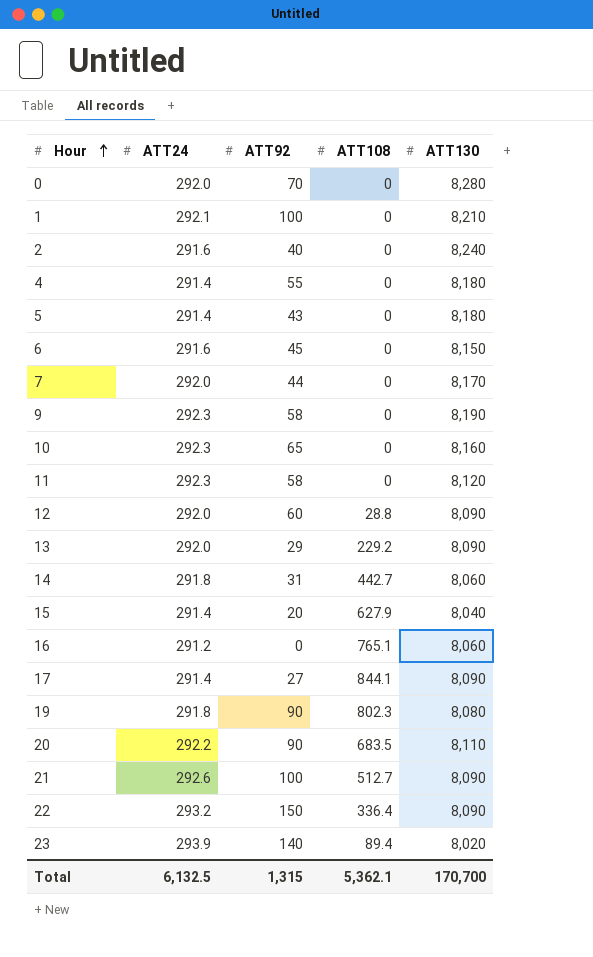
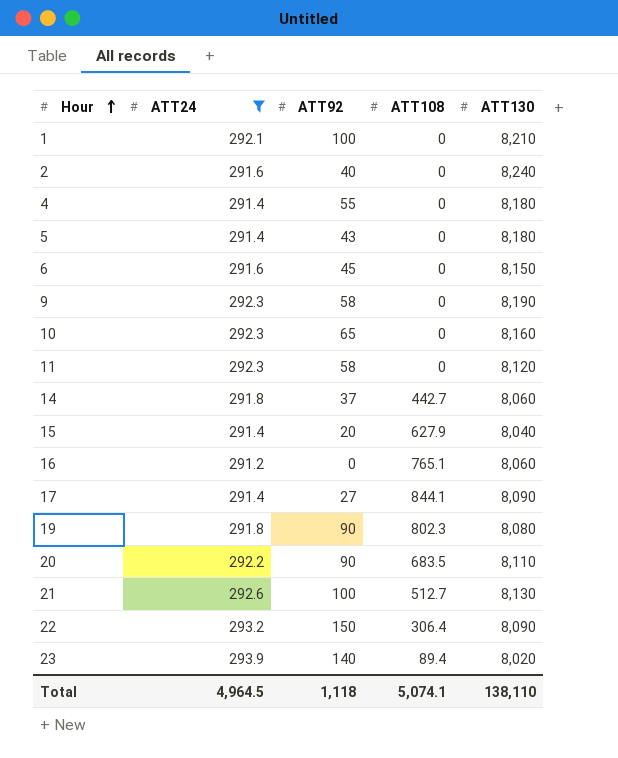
filter: none -> ATT24 != 292.0
14 | ATT92: 31 -> 37
21 | ATT130: 8,090 -> 8,130
22 | ATT108: 336.4 -> 306.4
Total | ATT24: 6,132.5 -> 4,964.5
Total | ATT92: 1,315 -> 1,118
Total | ATT108: 5,362.1 -> 5,074.1
Total | ATT130: 170,700 -> 138,110

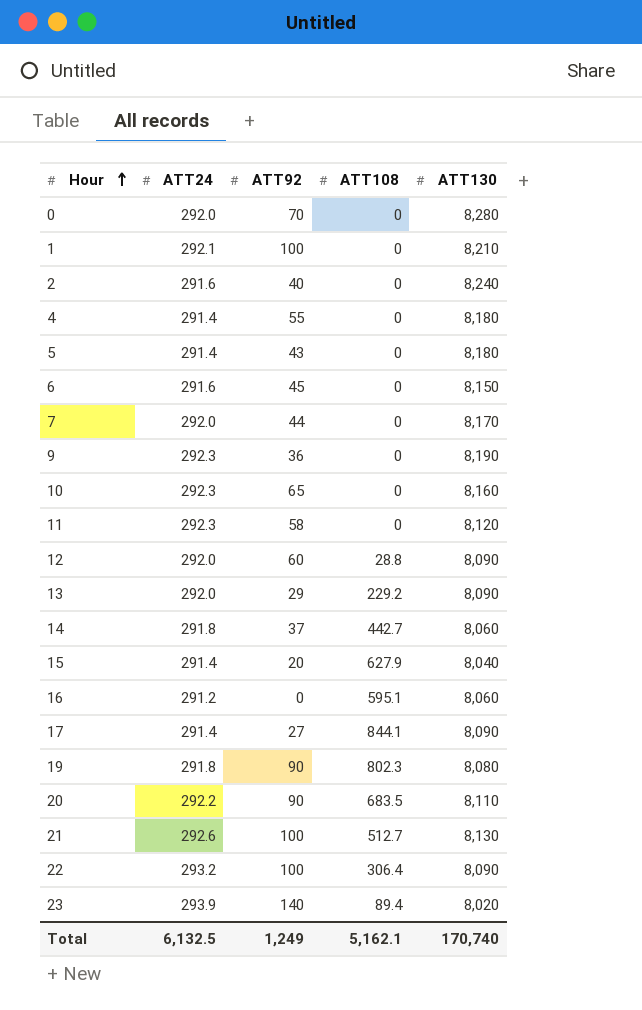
filter: ATT24 != 292.0 -> none
9 | ATT92: 58 -> 36
16 | ATT108: 765.1 -> 595.1
22 | ATT92: 150 -> 100
Total | ATT24: 4,964.5 -> 6,132.5
Total | ATT92: 1,118 -> 1,249
Total | ATT108: 5,074.1 -> 5,162.1
Total | ATT130: 138,110 -> 170,740

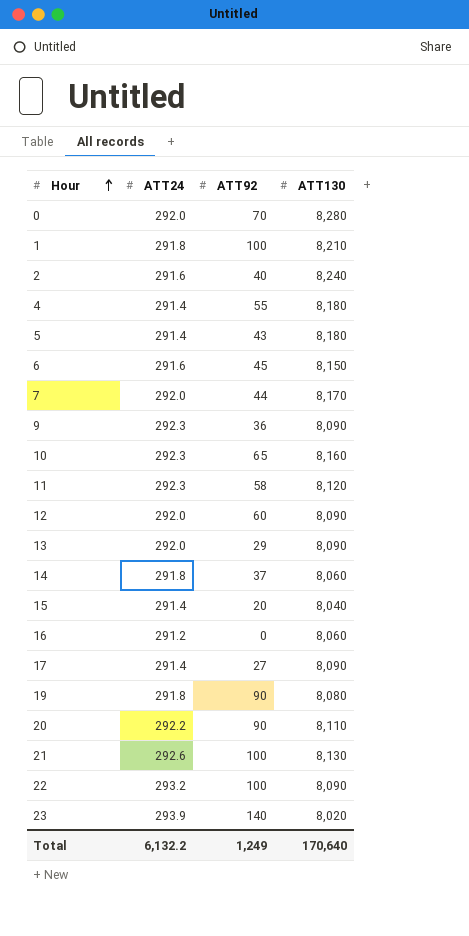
column ATT108 | position: 4 -> none
1 | ATT24: 292.1 -> 291.8
9 | ATT130: 8,190 -> 8,090
Total | ATT24: 6,132.5 -> 6,132.2
Total | ATT130: 170,740 -> 170,640

